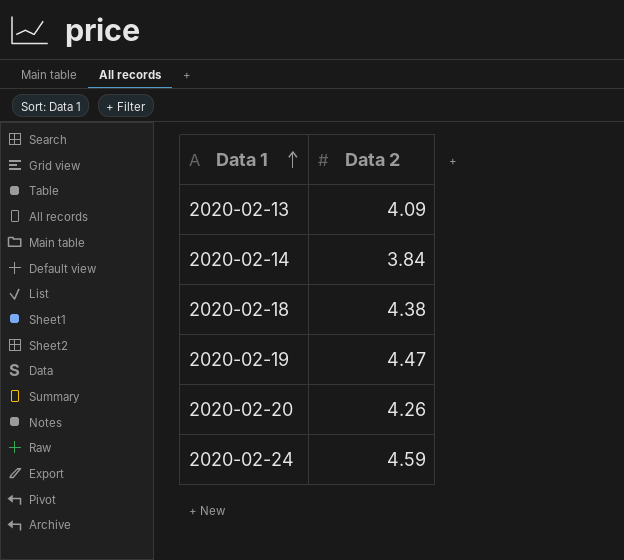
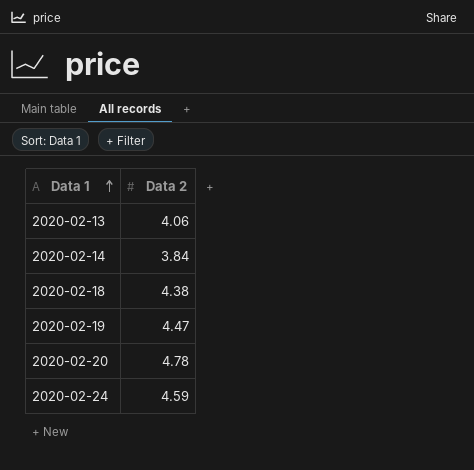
2020-02-13 | Data 2: 4.09 -> 4.06
2020-02-20 | Data 2: 4.26 -> 4.78

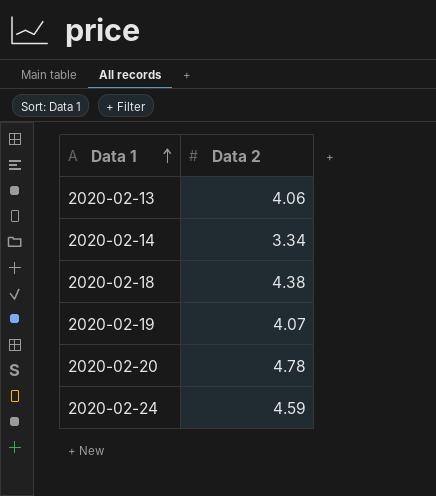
2020-02-14 | Data 2: 3.84 -> 3.34
2020-02-19 | Data 2: 4.47 -> 4.07

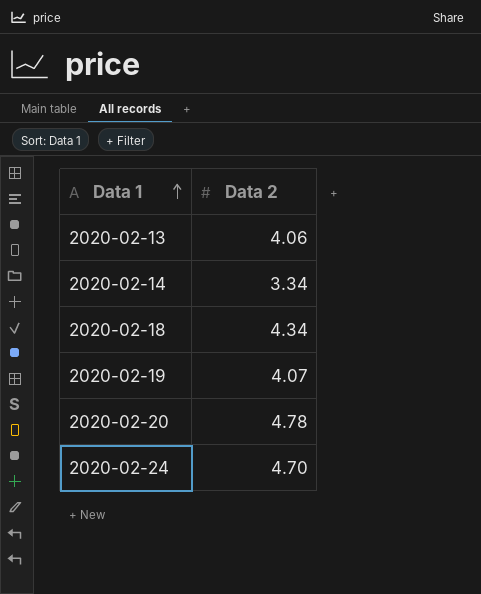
2020-02-18 | Data 2: 4.38 -> 4.34
2020-02-24 | Data 2: 4.59 -> 4.70

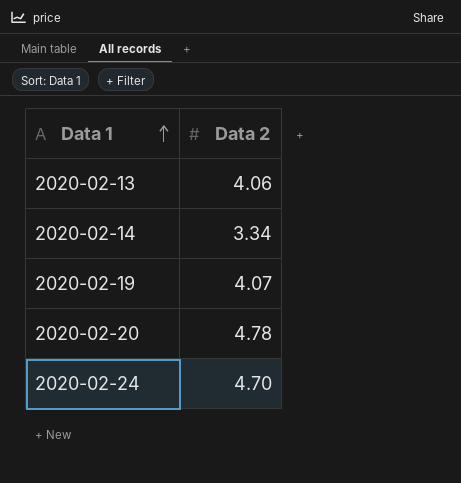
row 2020-02-18: 4.34 -> none

